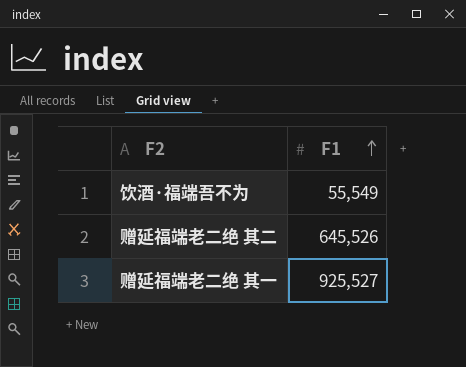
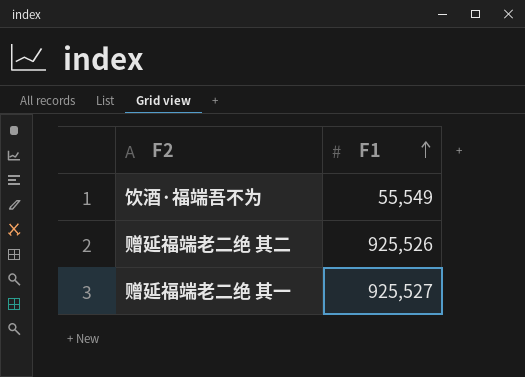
赠延福端老二绝 其二 | F1: 645,526 -> 925,526

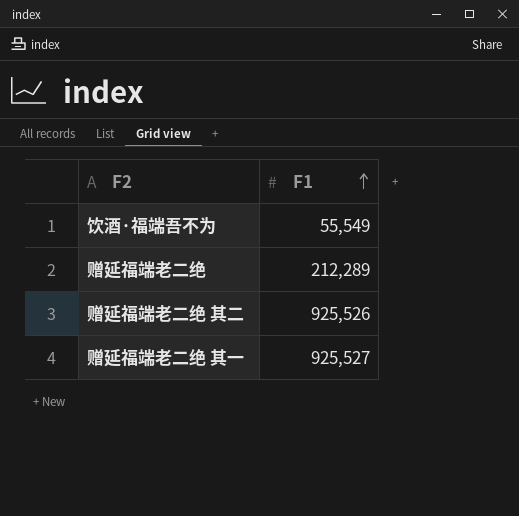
row 赠延福端老二绝: none -> 212,289

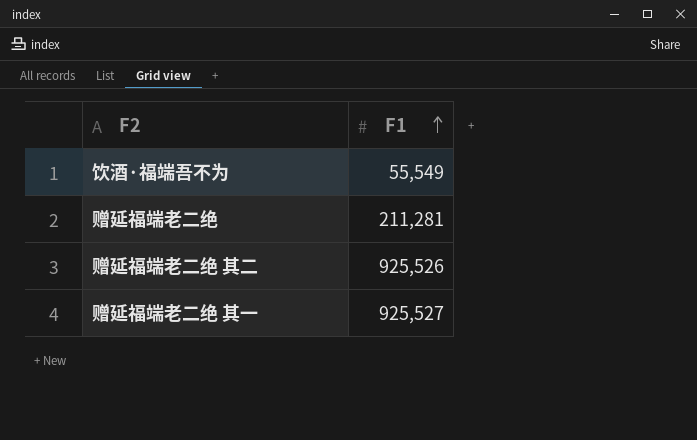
赠延福端老二绝 | F1: 212,289 -> 211,281

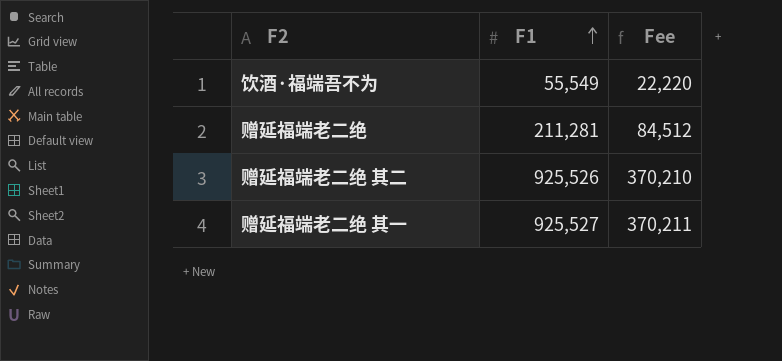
column Fee | formula: none -> [F1] * 0.4

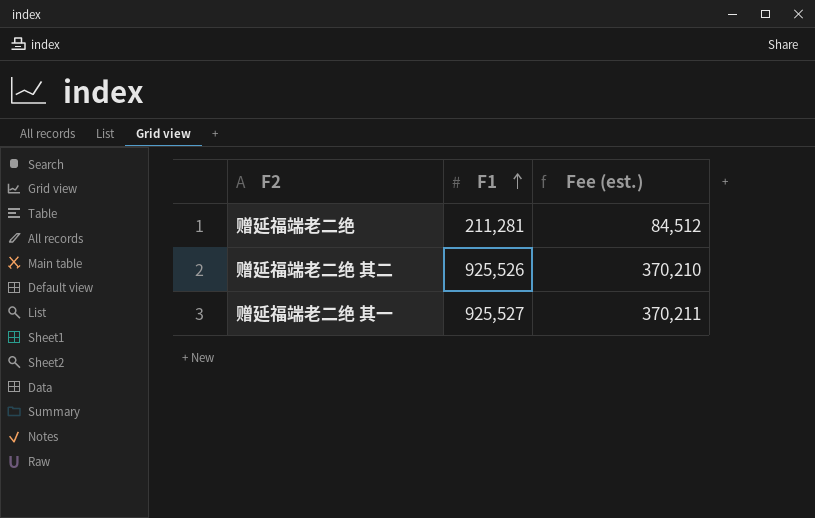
column name: Fee -> Fee (est.)
row 饮酒·福端吾不为: 55,549 | 22,220 -> none

